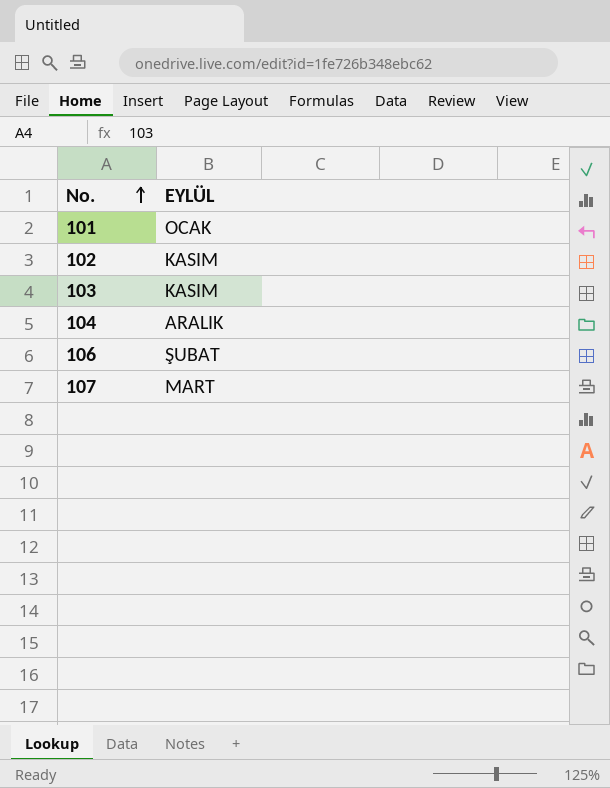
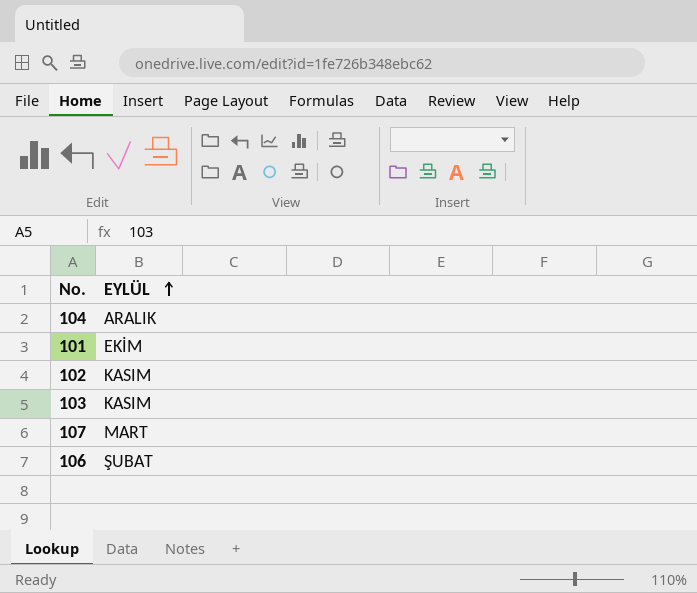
row order: No. ascending -> EYLÜL ascending
101 | EYLÜL: OCAK -> EKİM

